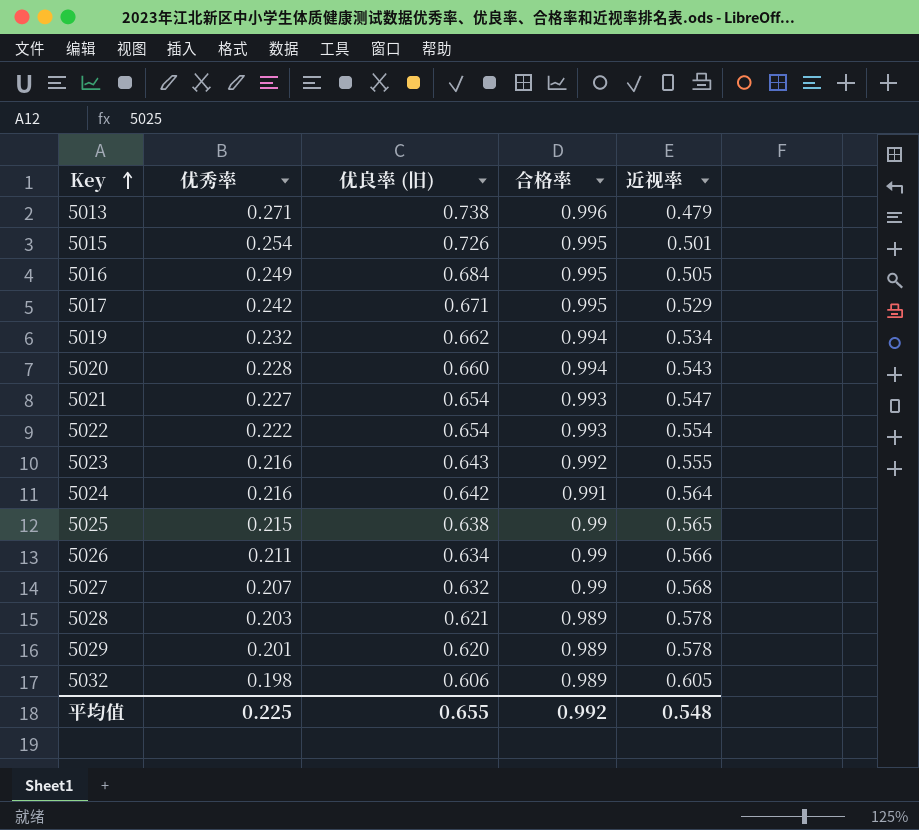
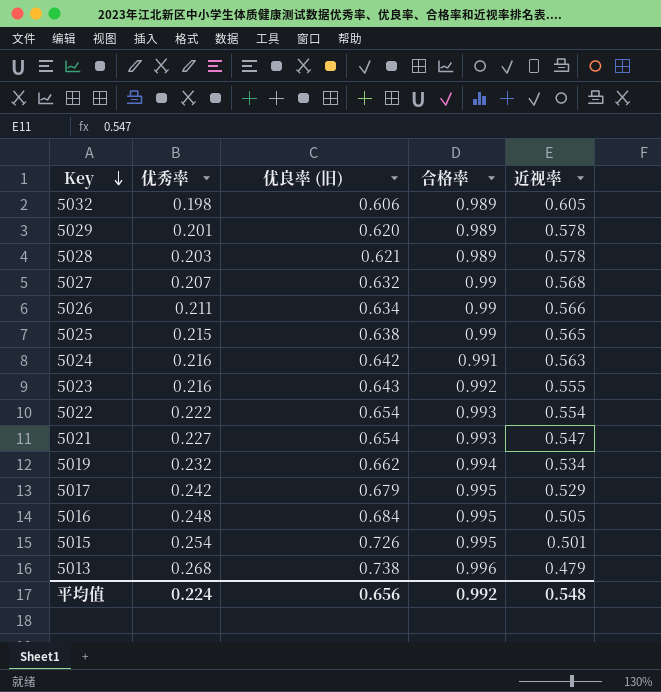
row order: Key ascending -> Key descending
row 5020: 0.228 | 0.660 | 0.994 | 0.543 -> none
5024 | 近视率: 0.564 -> 0.563
5017 | 优良率 (旧): 0.671 -> 0.679
5016 | 优秀率: 0.249 -> 0.248
5013 | 优秀率: 0.271 -> 0.268
平均值 | 优秀率: 0.225 -> 0.224
平均值 | 优良率 (旧): 0.655 -> 0.656

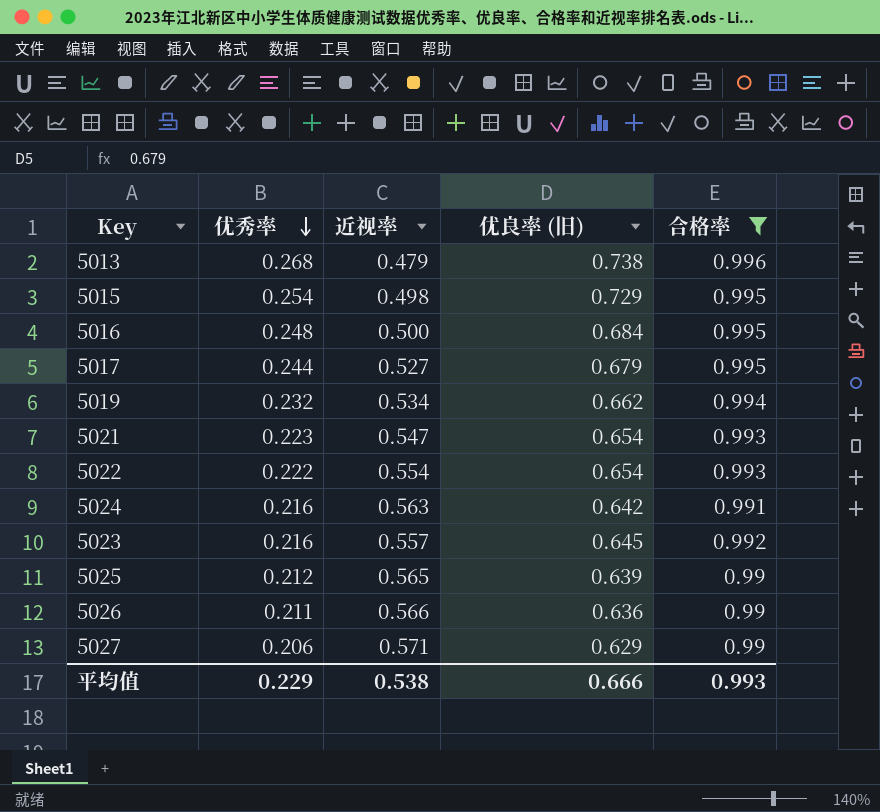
filter: none -> 合格率 != 0.989
row order: Key descending -> 优秀率 descending
column 近视率 | position: 5 -> 3
5015 | 近视率: 0.501 -> 0.498
5015 | 优良率 (旧): 0.726 -> 0.729
5016 | 近视率: 0.505 -> 0.500
5017 | 优秀率: 0.242 -> 0.244
5017 | 近视率: 0.529 -> 0.527
5021 | 优秀率: 0.227 -> 0.223
5023 | 近视率: 0.555 -> 0.557
5023 | 优良率 (旧): 0.643 -> 0.645
5025 | 优秀率: 0.215 -> 0.212
5025 | 优良率 (旧): 0.638 -> 0.639
5026 | 优良率 (旧): 0.634 -> 0.636
5027 | 优秀率: 0.207 -> 0.206
5027 | 近视率: 0.568 -> 0.571
5027 | 优良率 (旧): 0.632 -> 0.629
平均值 | 优秀率: 0.224 -> 0.229
平均值 | 近视率: 0.548 -> 0.538
平均值 | 优良率 (旧): 0.656 -> 0.666
平均值 | 合格率: 0.992 -> 0.993

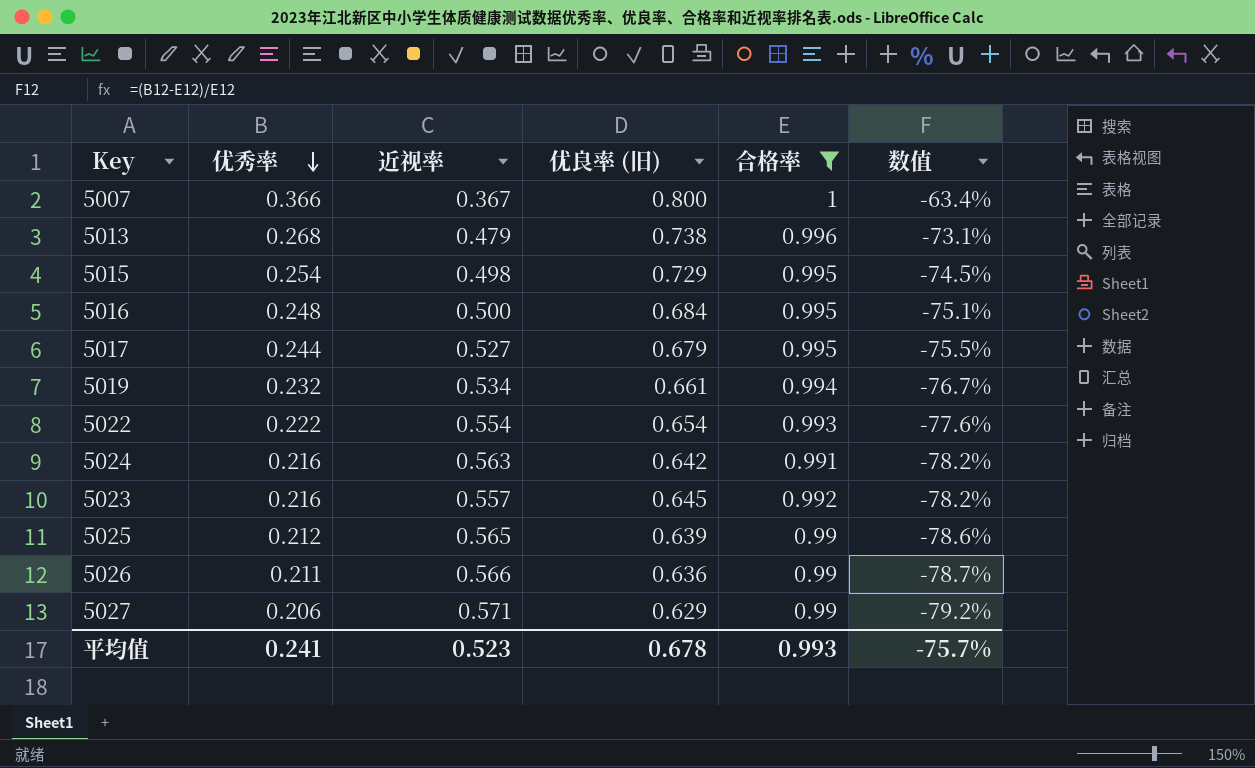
column 数值 | formula: none -> ([优秀率] - [合格率]) / [合格率]
row 5021: 0.223 | 0.547 | 0.654 | 0.993 -> none
row 5007: none -> 0.366 | 0.367 | 0.800 | 1 | -63.4%
5019 | 优良率 (旧): 0.662 -> 0.661
平均值 | 优秀率: 0.229 -> 0.241
平均值 | 近视率: 0.538 -> 0.523
平均值 | 优良率 (旧): 0.666 -> 0.678

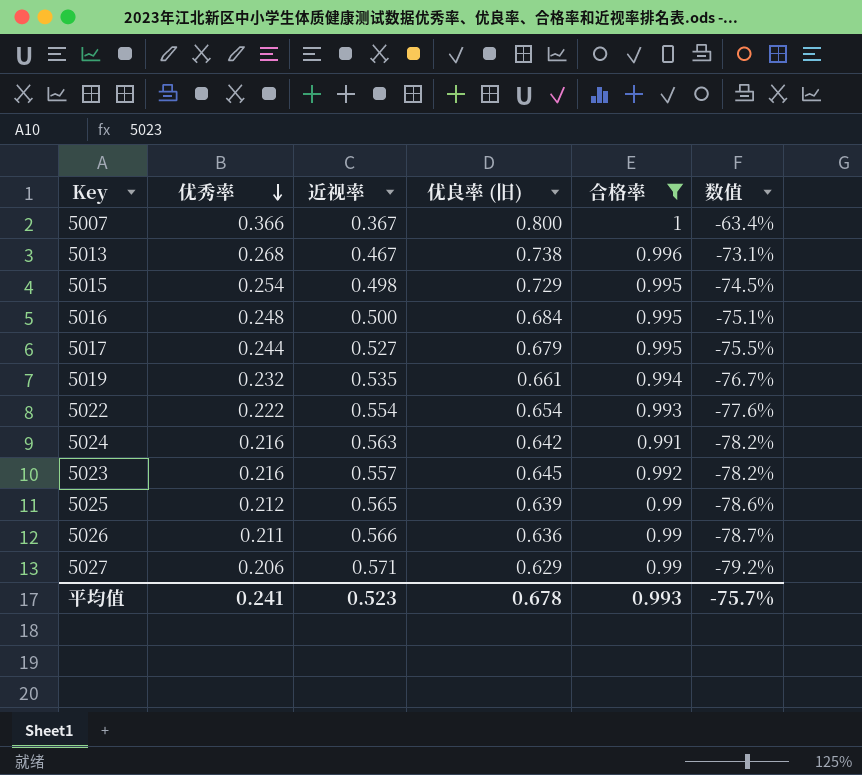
5013 | 近视率: 0.479 -> 0.467
5019 | 近视率: 0.534 -> 0.535

